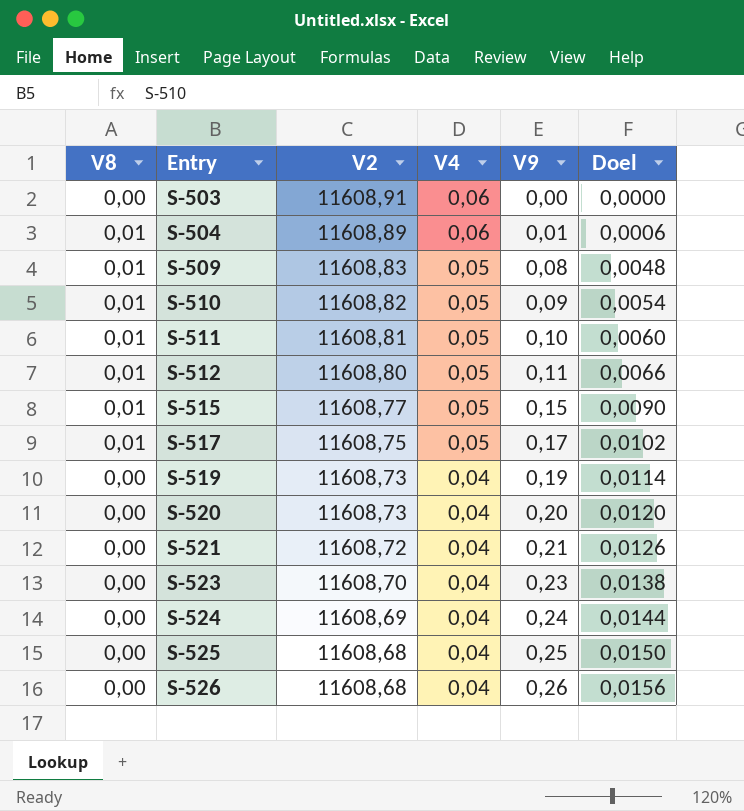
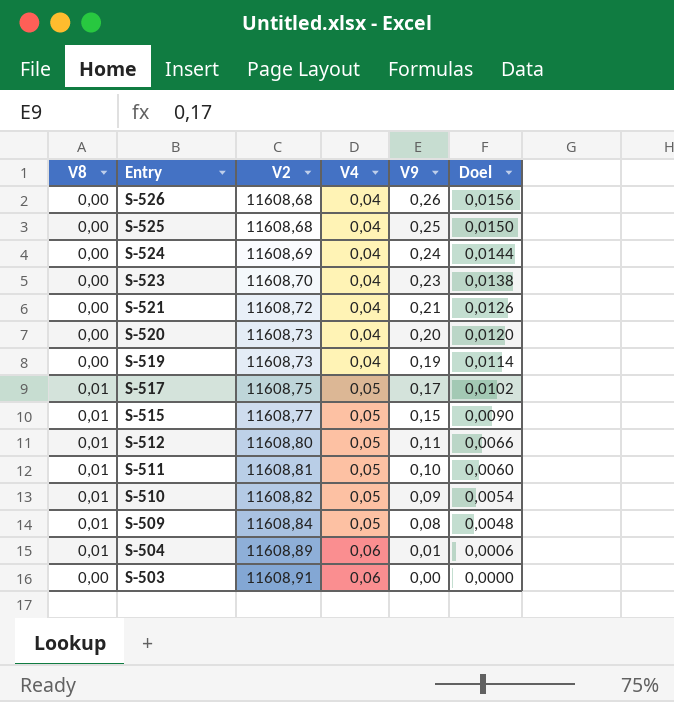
row order: Entry ascending -> Entry descending
S-509 | V2: 11608,83 -> 11608,84

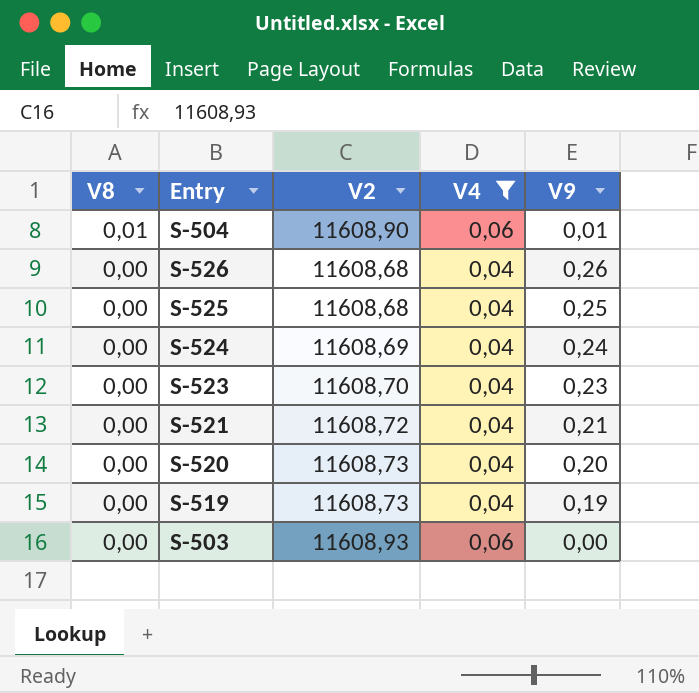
filter: none -> V4 != 0,05
row order: Entry descending -> V8 descending
column Doel | formula: [V9] * 0,06 -> none
S-504 | V2: 11608,89 -> 11608,90
S-503 | V2: 11608,91 -> 11608,93

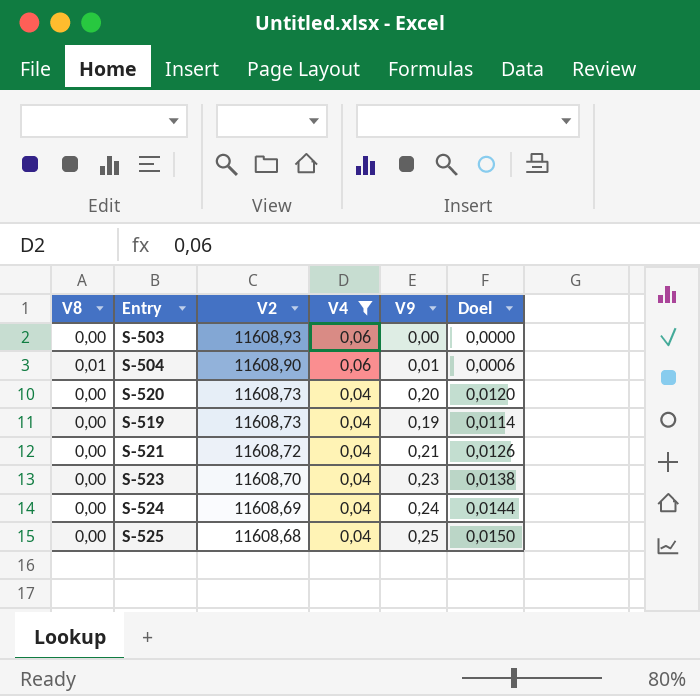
row order: V8 descending -> V2 descending
column Doel | formula: none -> [V9] * 0,06
row S-526: 0,00 | 11608,68 | 0,04 | 0,26 -> none

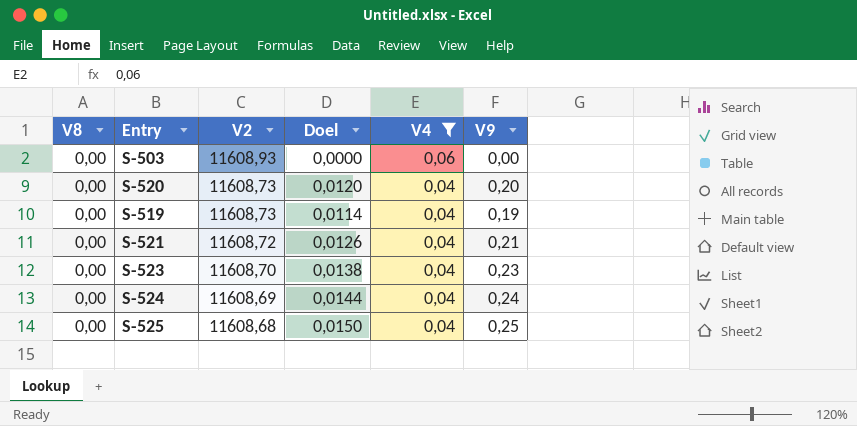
column Doel | position: 6 -> 4
row S-504: 0,01 | 11608,90 | 0,06 | 0,01 | 0,0006 -> none

